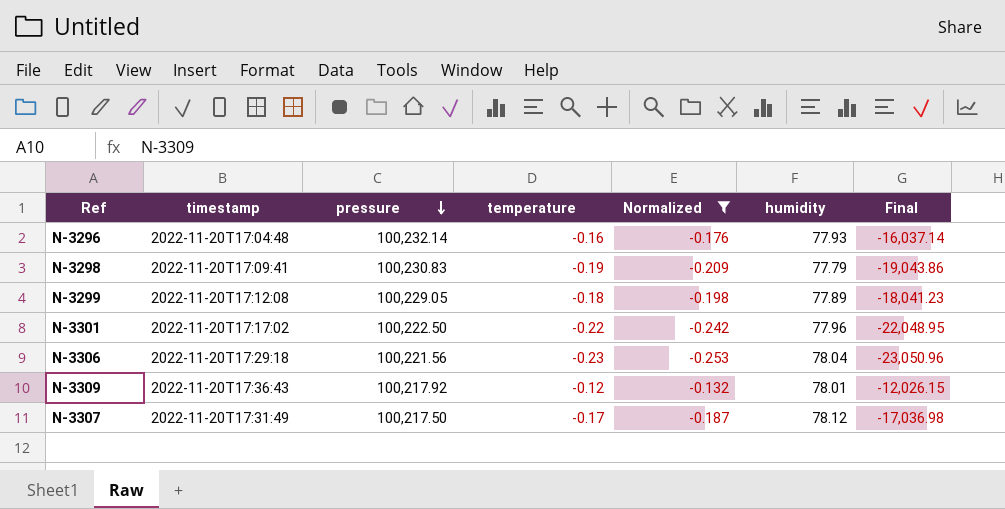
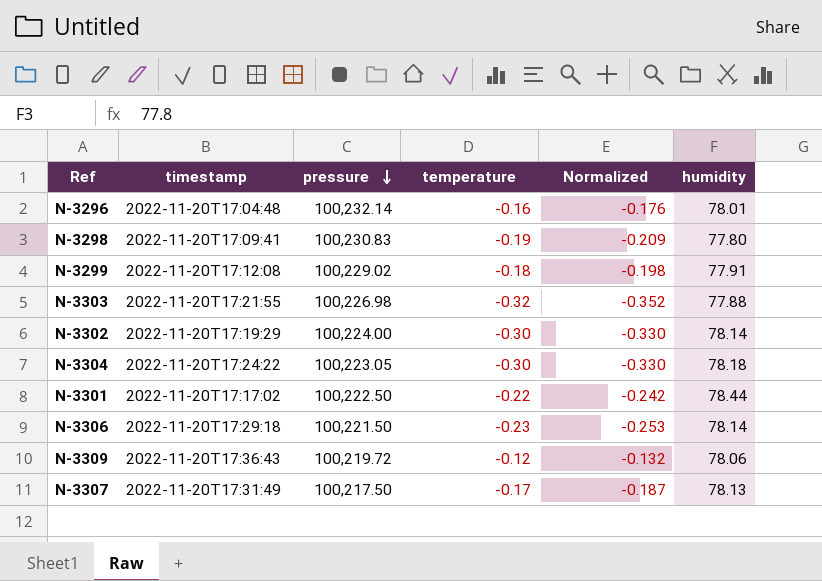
filter: Normalized >= -0.253 -> none
column Final | formula: [pressure] * [temperature] -> none
N-3296 | humidity: 77.93 -> 78.01
N-3298 | humidity: 77.79 -> 77.80
N-3299 | pressure: 100,229.05 -> 100,229.02
N-3299 | humidity: 77.89 -> 77.91
N-3301 | humidity: 77.96 -> 78.44
N-3306 | pressure: 100,221.56 -> 100,221.50
N-3306 | humidity: 78.04 -> 78.14
N-3309 | pressure: 100,217.92 -> 100,219.72
N-3309 | humidity: 78.01 -> 78.06
N-3307 | humidity: 78.12 -> 78.13

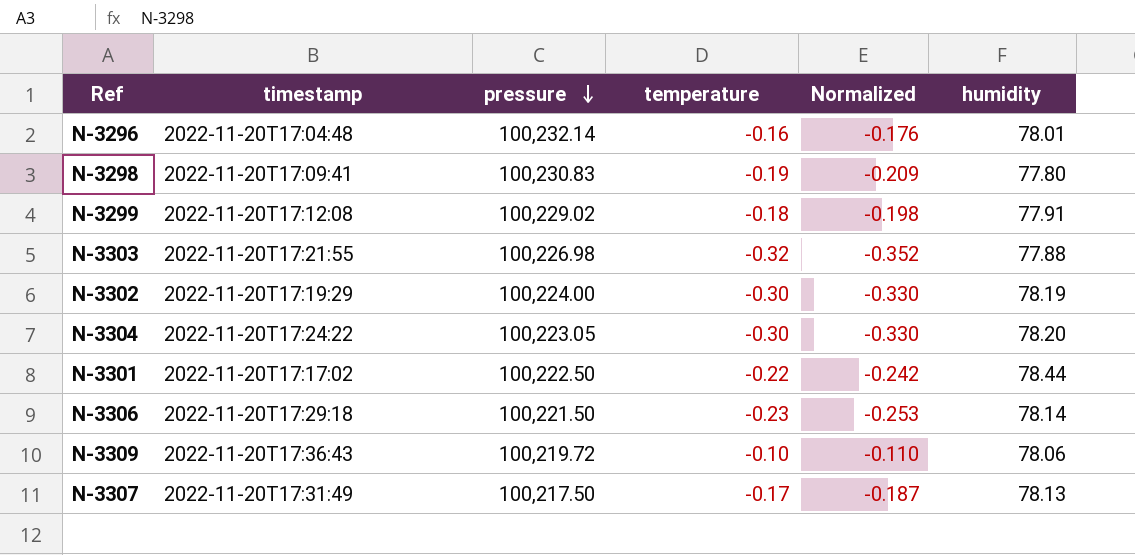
N-3302 | humidity: 78.14 -> 78.19
N-3304 | humidity: 78.18 -> 78.20
N-3309 | temperature: -0.12 -> -0.10
N-3309 | Normalized: -0.132 -> -0.110

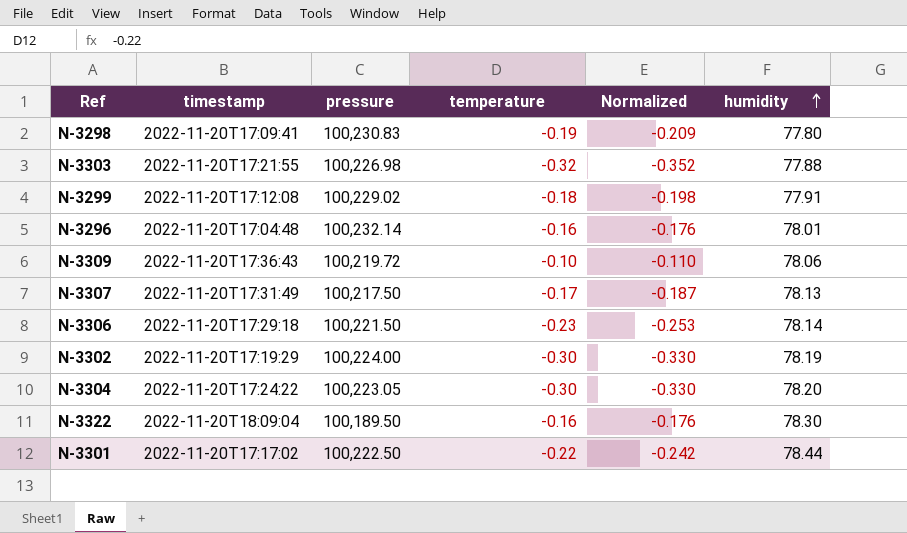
row order: pressure descending -> humidity ascending
row N-3322: none -> 2022-11-20T18:09:04 | 100,189.50 | -0.16 | -0.176 | 78.30

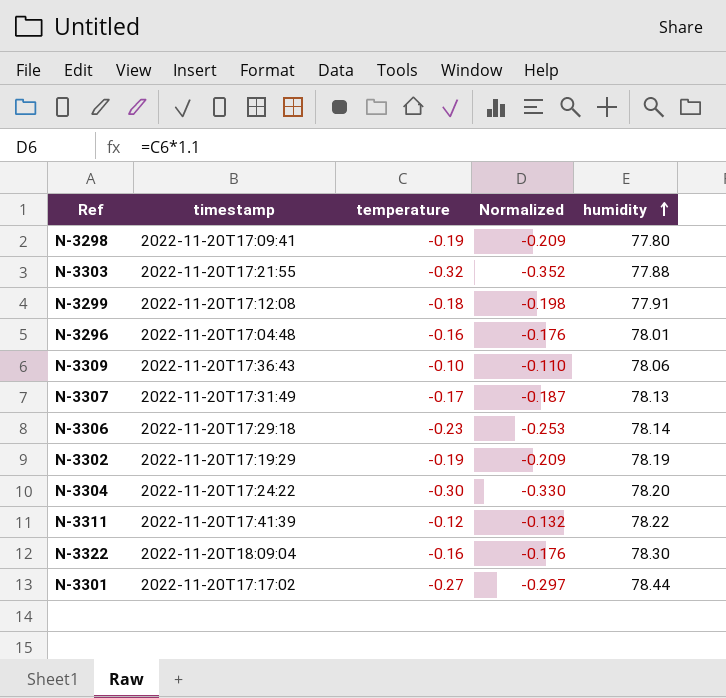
column pressure | position: 3 -> none
N-3302 | temperature: -0.30 -> -0.19
N-3302 | Normalized: -0.330 -> -0.209
row N-3311: none -> 2022-11-20T17:41:39 | -0.12 | -0.132 | 78.22
N-3301 | temperature: -0.22 -> -0.27
N-3301 | Normalized: -0.242 -> -0.297

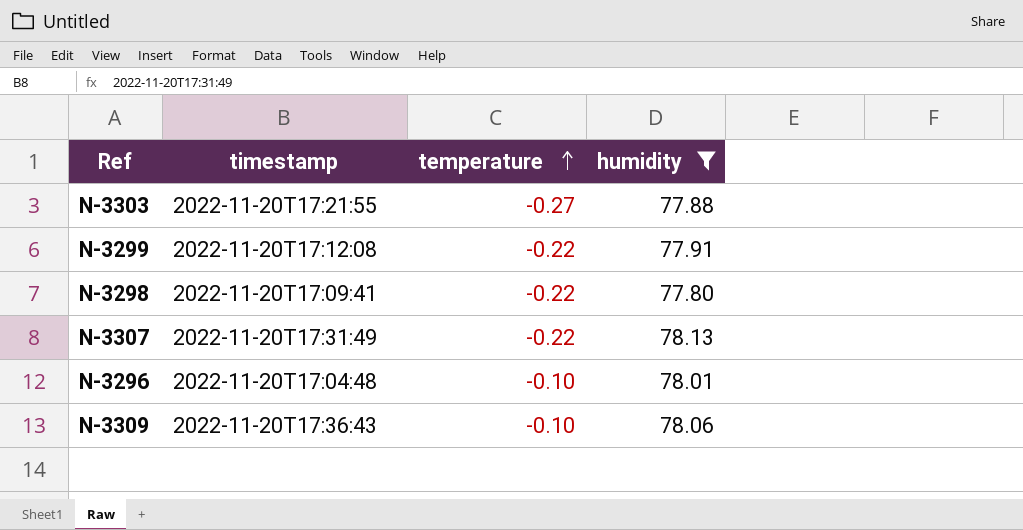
filter: none -> humidity <= 78.13
row order: humidity ascending -> temperature ascending
column Normalized | formula: [temperature] * 1.1 -> none
N-3303 | temperature: -0.32 -> -0.27
N-3299 | temperature: -0.18 -> -0.22
N-3298 | temperature: -0.19 -> -0.22
N-3307 | temperature: -0.17 -> -0.22
N-3296 | temperature: -0.16 -> -0.10

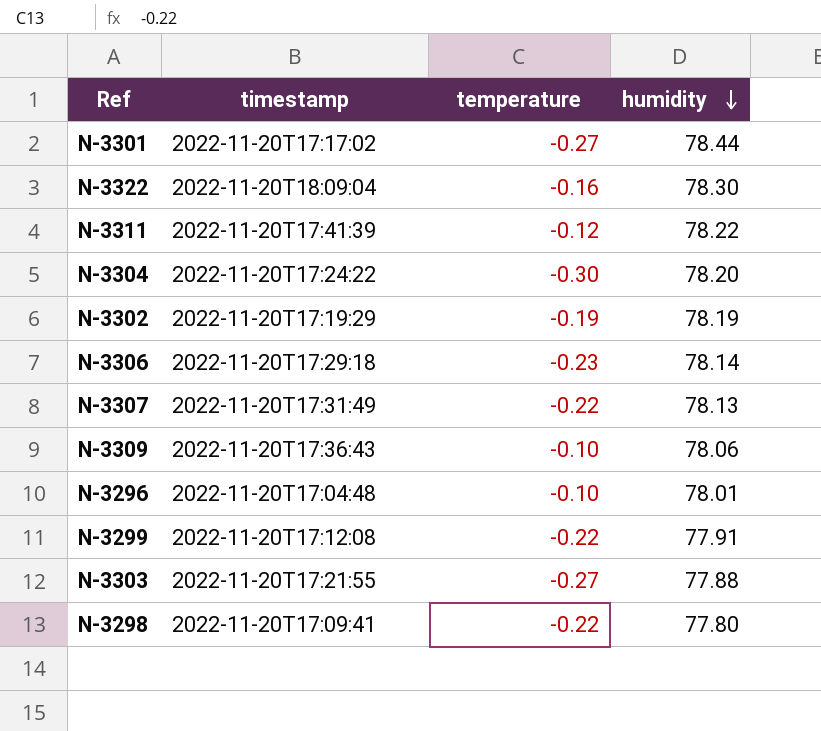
filter: humidity <= 78.13 -> none
row order: temperature ascending -> humidity descending

